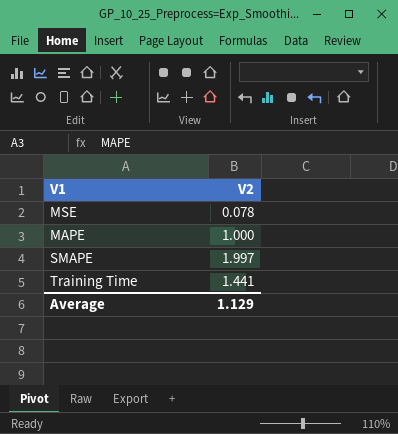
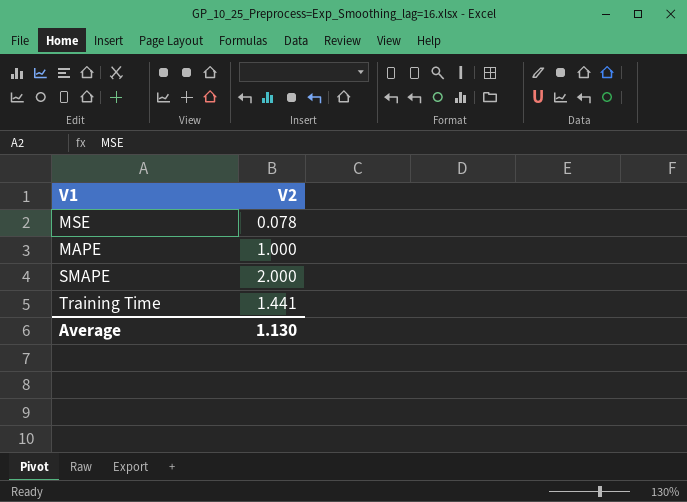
SMAPE | V2: 1.997 -> 2.000
Average | V2: 1.129 -> 1.130

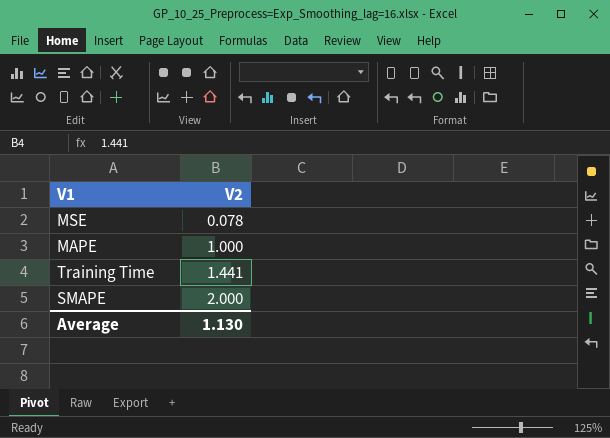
row order: none -> V2 ascending

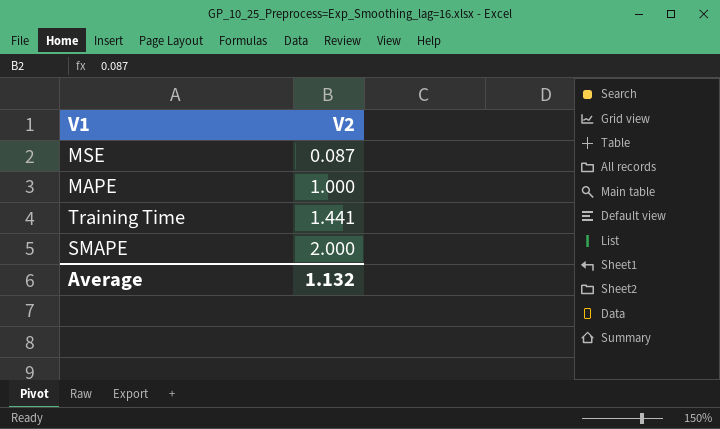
MSE | V2: 0.078 -> 0.087
Average | V2: 1.130 -> 1.132

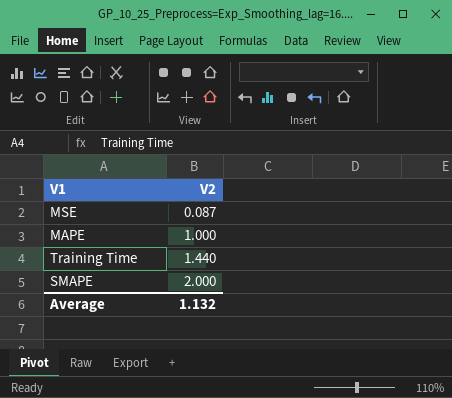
Training Time | V2: 1.441 -> 1.440

